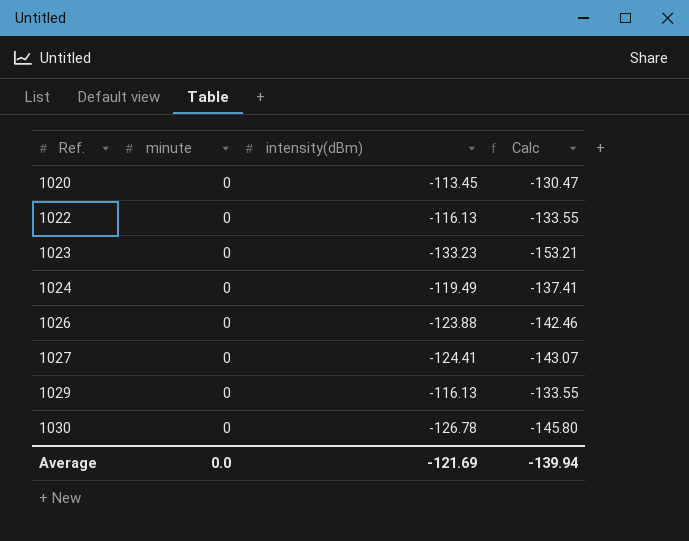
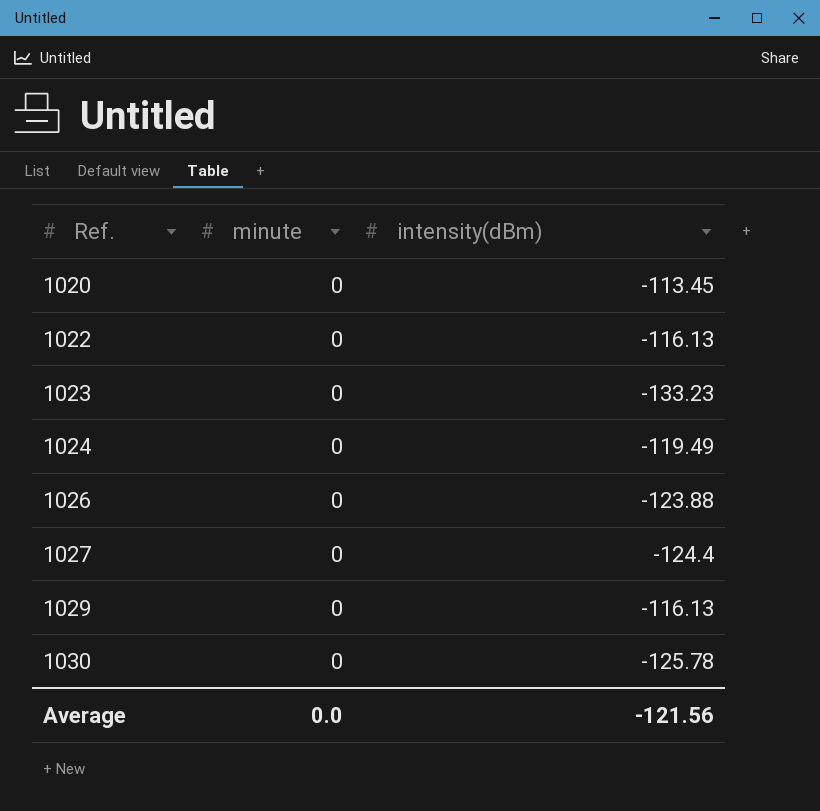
column Calc | formula: [intensity(dBm)] * 1.15 -> none
1027 | intensity(dBm): -124.41 -> -124.4
1030 | intensity(dBm): -126.78 -> -125.78
Average | intensity(dBm): -121.69 -> -121.56

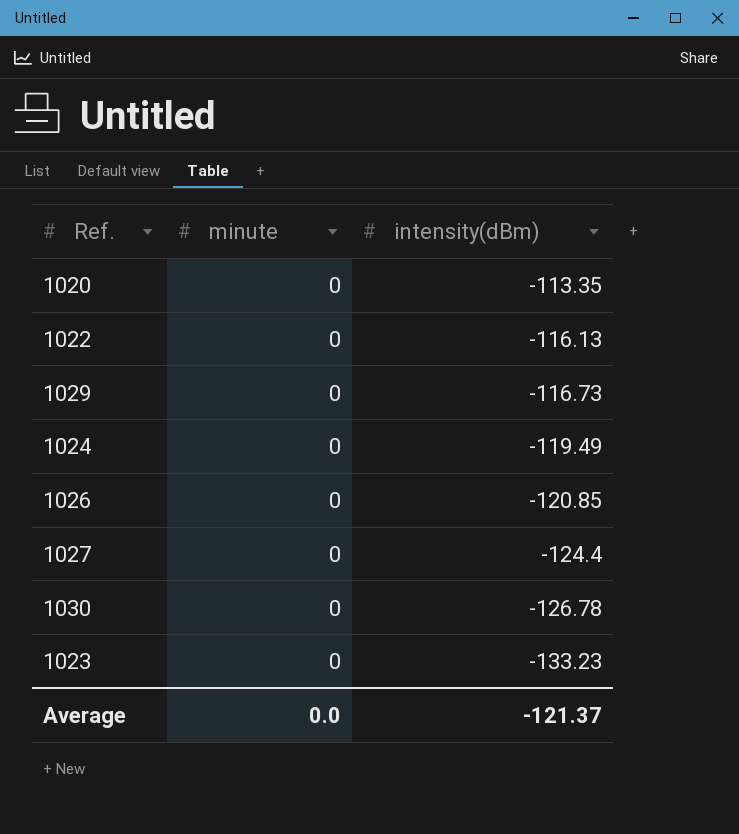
row order: Ref. ascending -> intensity(dBm) descending
1020 | intensity(dBm): -113.45 -> -113.35
1029 | intensity(dBm): -116.13 -> -116.73
1026 | intensity(dBm): -123.88 -> -120.85
1030 | intensity(dBm): -125.78 -> -126.78
Average | intensity(dBm): -121.56 -> -121.37

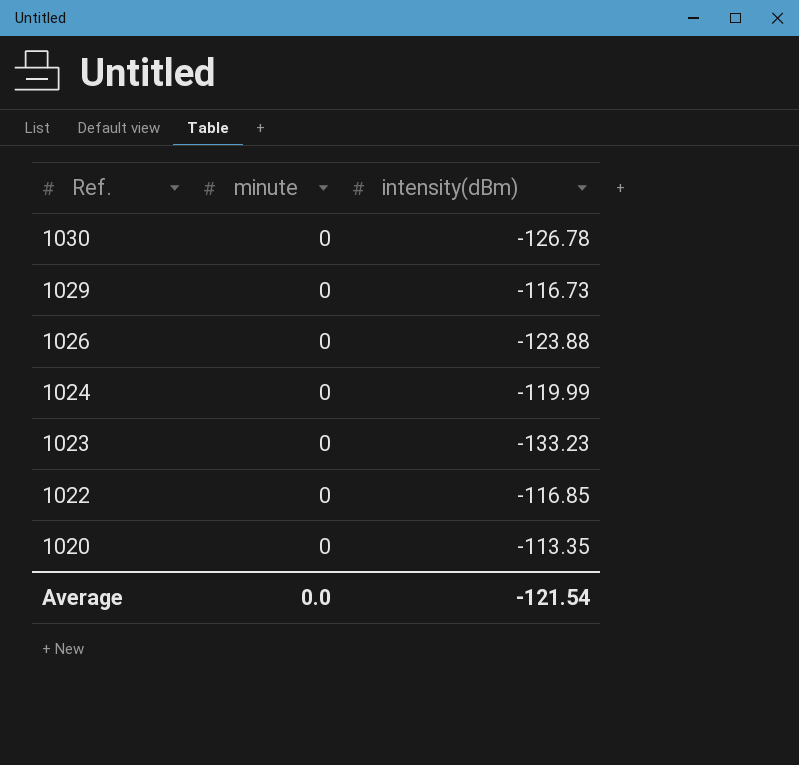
row order: intensity(dBm) descending -> Ref. descending
row 1027: 0 | -124.4 -> none
1026 | intensity(dBm): -120.85 -> -123.88
1024 | intensity(dBm): -119.49 -> -119.99
1022 | intensity(dBm): -116.13 -> -116.85
Average | intensity(dBm): -121.37 -> -121.54

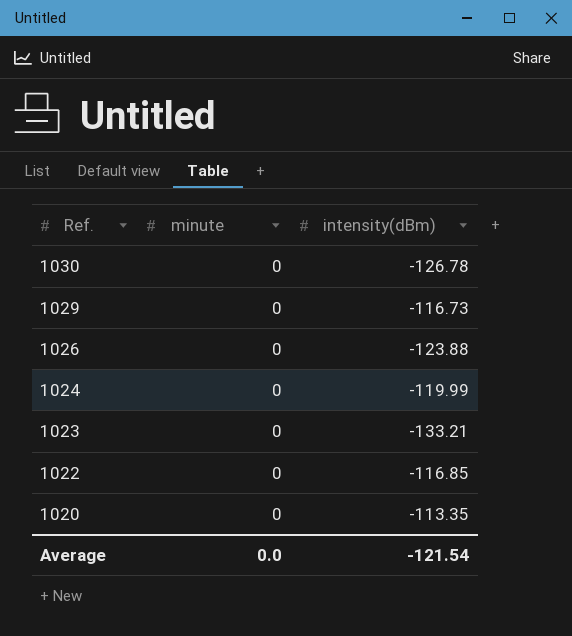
1023 | intensity(dBm): -133.23 -> -133.21

